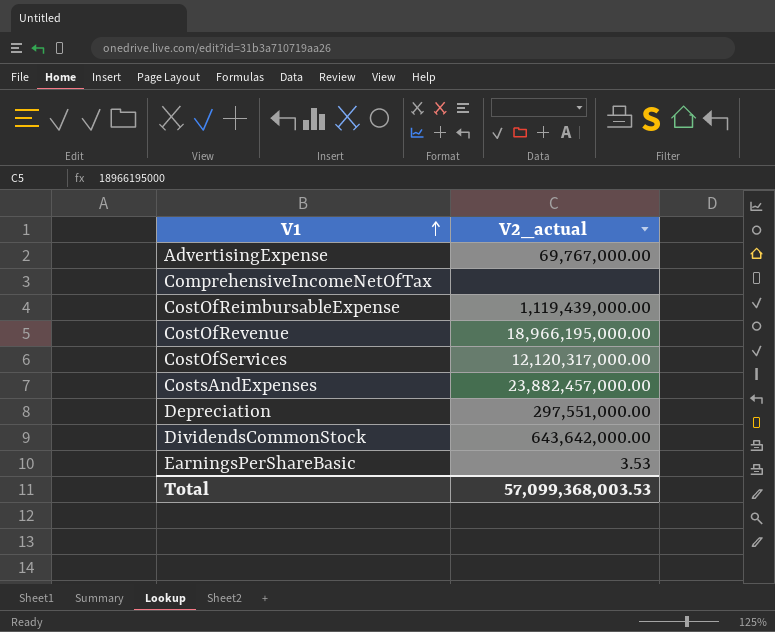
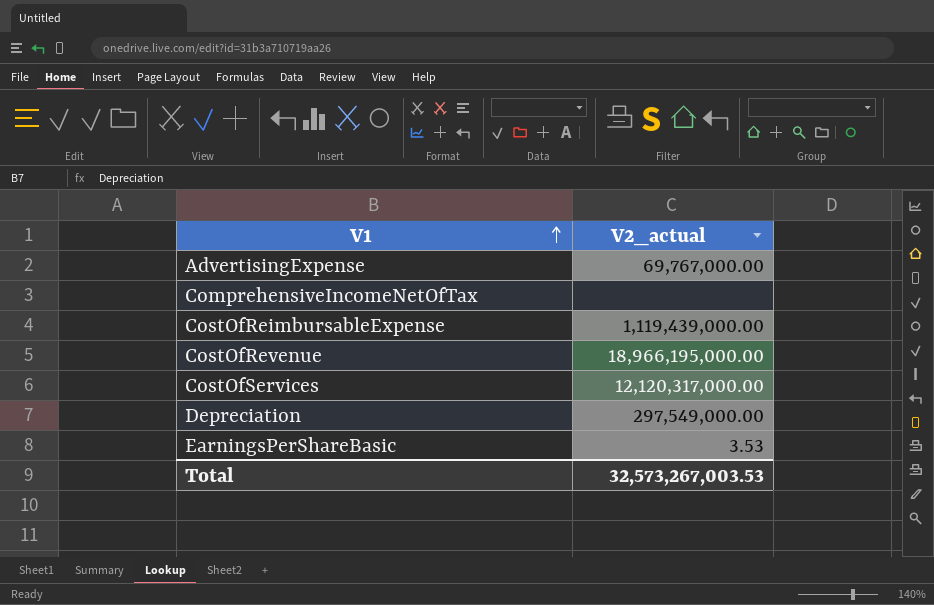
row CostsAndExpenses: 23,882,457,000.00 -> none
row DividendsCommonStock: 643,642,000.00 -> none
Depreciation | V2_actual: 297,551,000.00 -> 297,549,000.00
Total | V2_actual: 57,099,368,003.53 -> 32,573,267,003.53

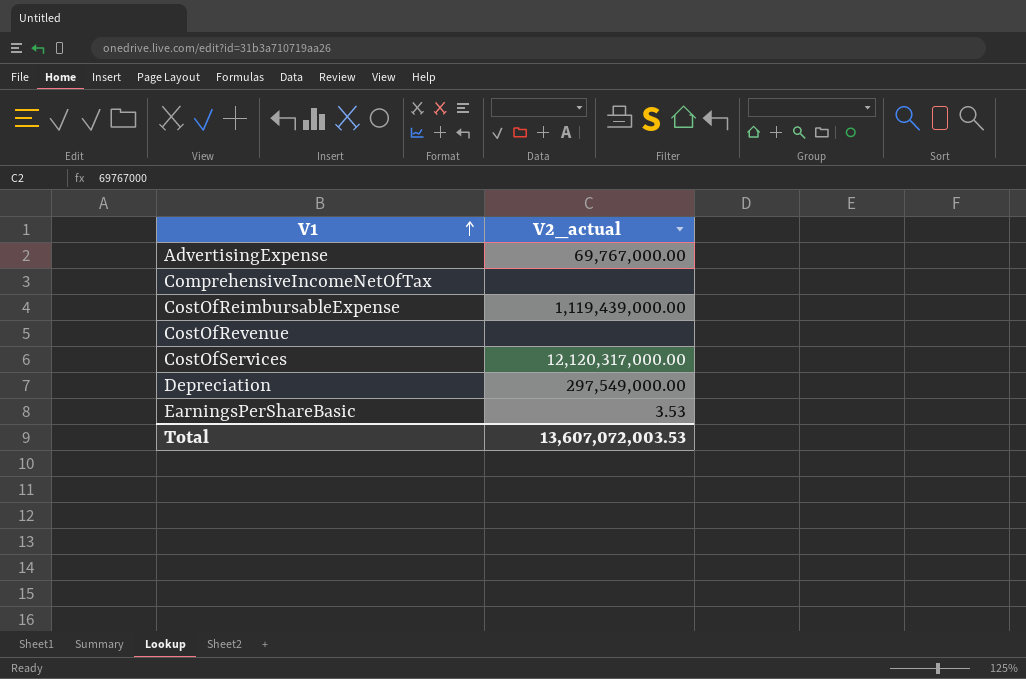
CostOfRevenue | V2_actual: 18,966,195,000.00 -> none
Total | V2_actual: 32,573,267,003.53 -> 13,607,072,003.53

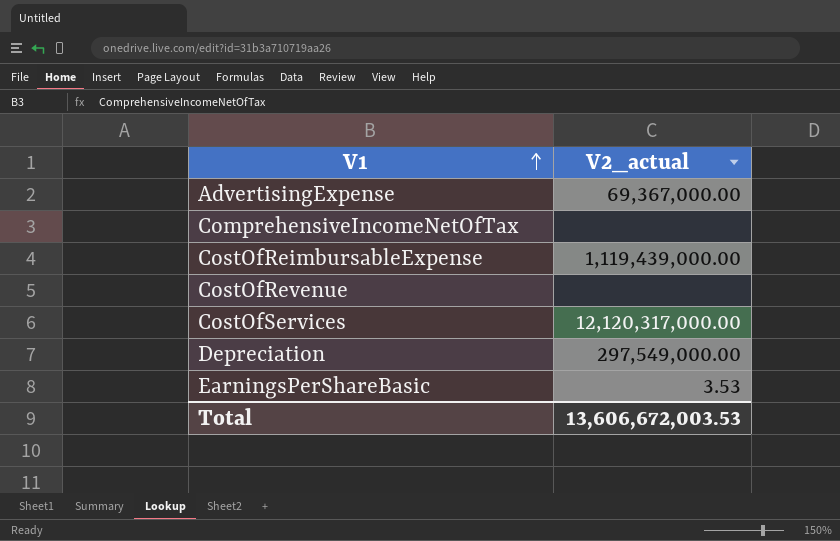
AdvertisingExpense | V2_actual: 69,767,000.00 -> 69,367,000.00
Total | V2_actual: 13,607,072,003.53 -> 13,606,672,003.53

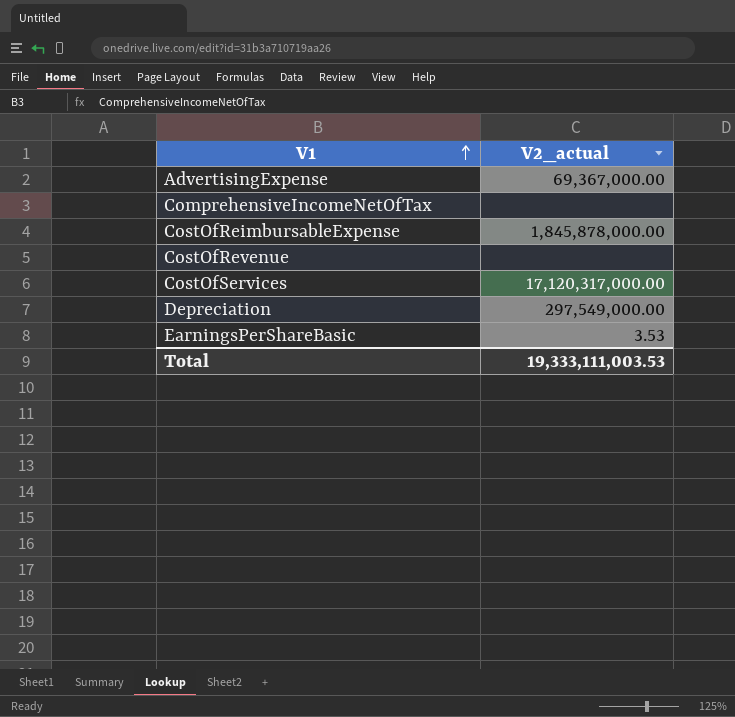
CostOfReimbursableExpense | V2_actual: 1,119,439,000.00 -> 1,845,878,000.00
CostOfServices | V2_actual: 12,120,317,000.00 -> 17,120,317,000.00
Total | V2_actual: 13,606,672,003.53 -> 19,333,111,003.53

